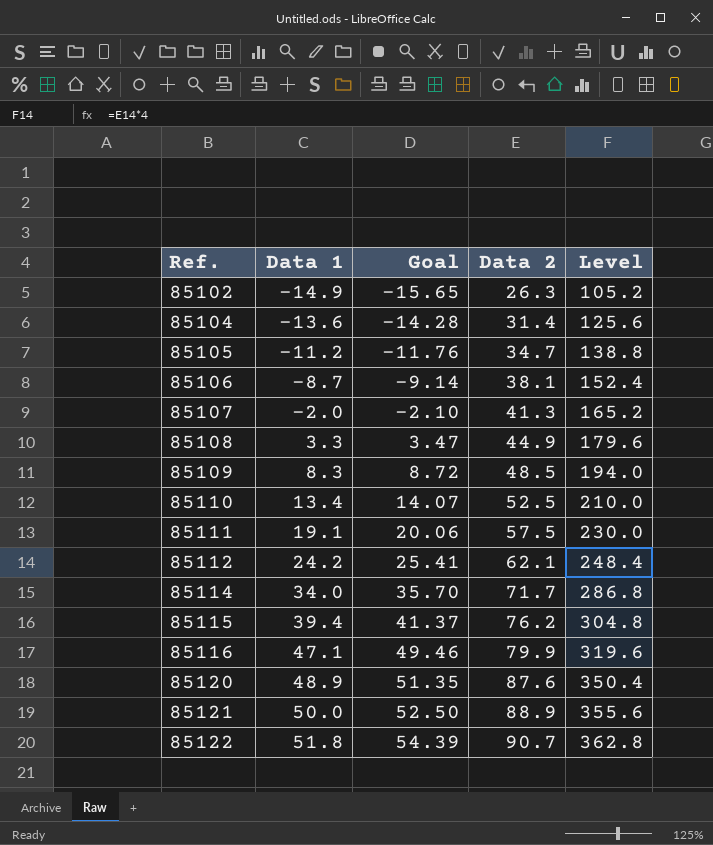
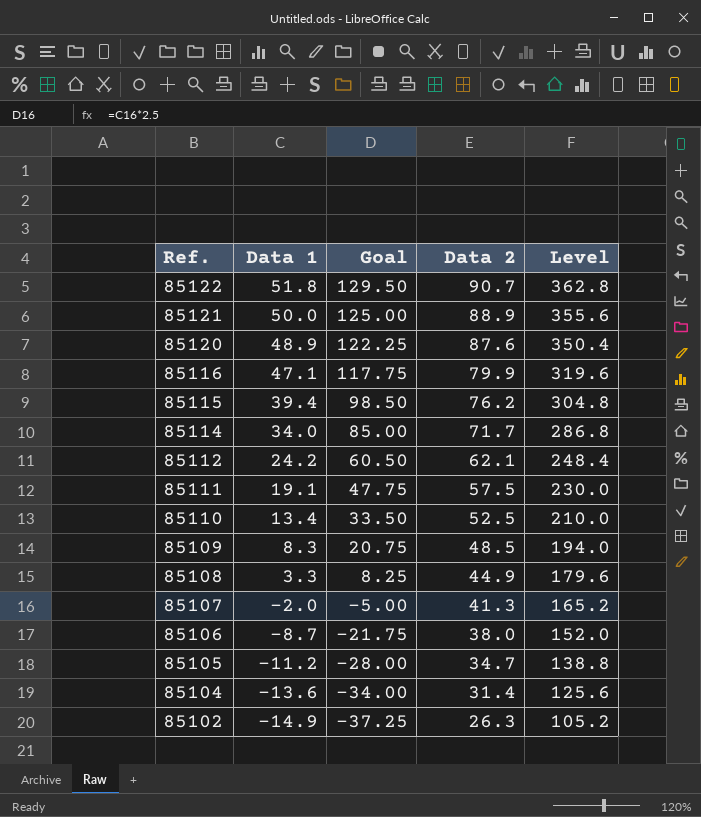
row order: Ref. ascending -> Ref. descending
column Goal | formula: [Data 1] * 1.05 -> [Data 1] * 2.5
85106 | Data 2: 38.1 -> 38.0
85106 | Level: 152.4 -> 152.0

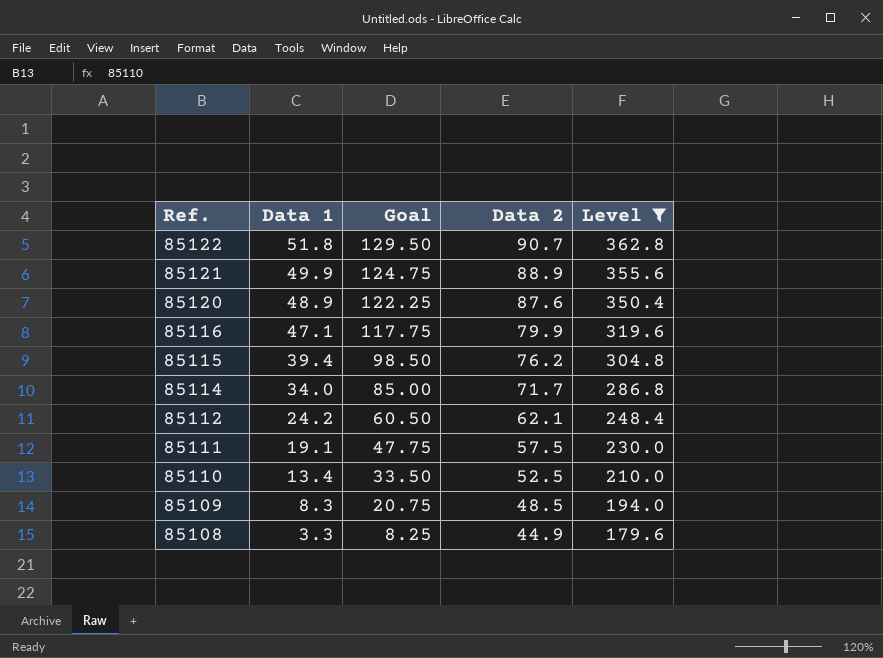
filter: none -> Level >= 179.6
85121 | Data 1: 50.0 -> 49.9
85121 | Goal: 125.00 -> 124.75

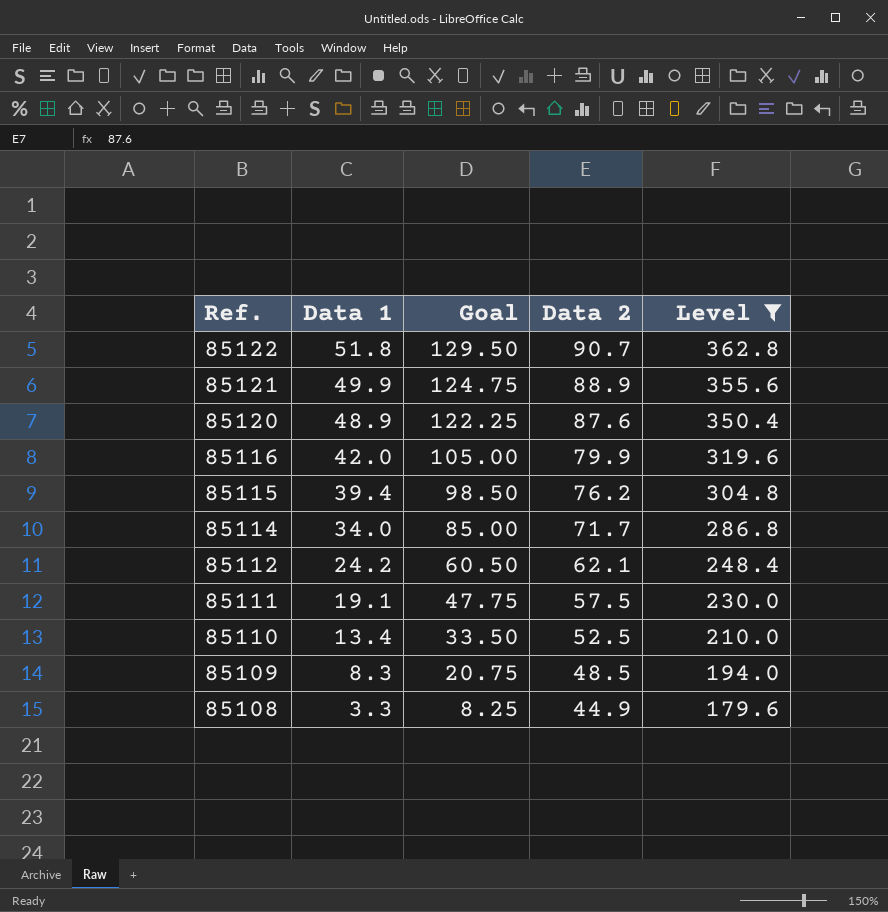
85116 | Data 1: 47.1 -> 42.0
85116 | Goal: 117.75 -> 105.00

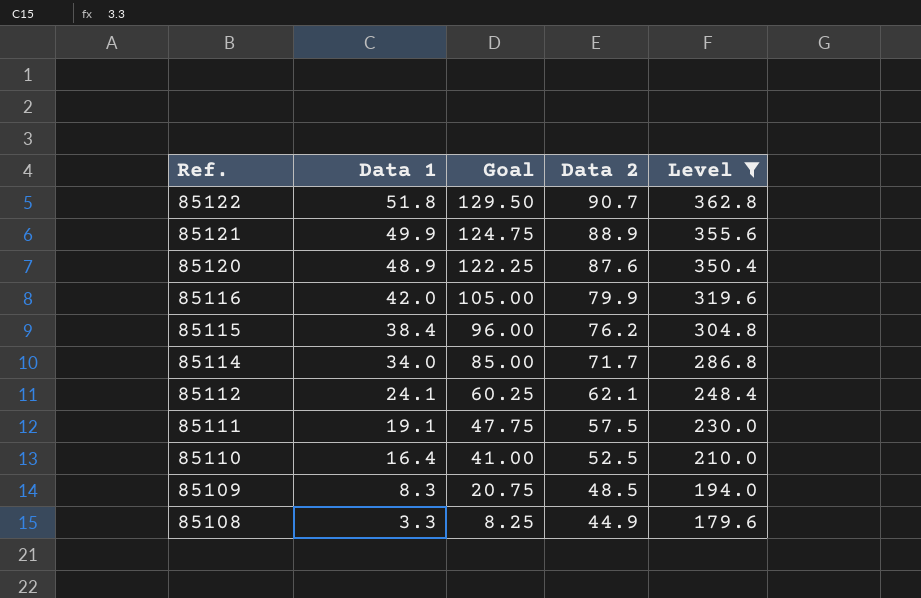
85115 | Data 1: 39.4 -> 38.4
85115 | Goal: 98.50 -> 96.00
85112 | Data 1: 24.2 -> 24.1
85112 | Goal: 60.50 -> 60.25
85110 | Data 1: 13.4 -> 16.4
85110 | Goal: 33.50 -> 41.00

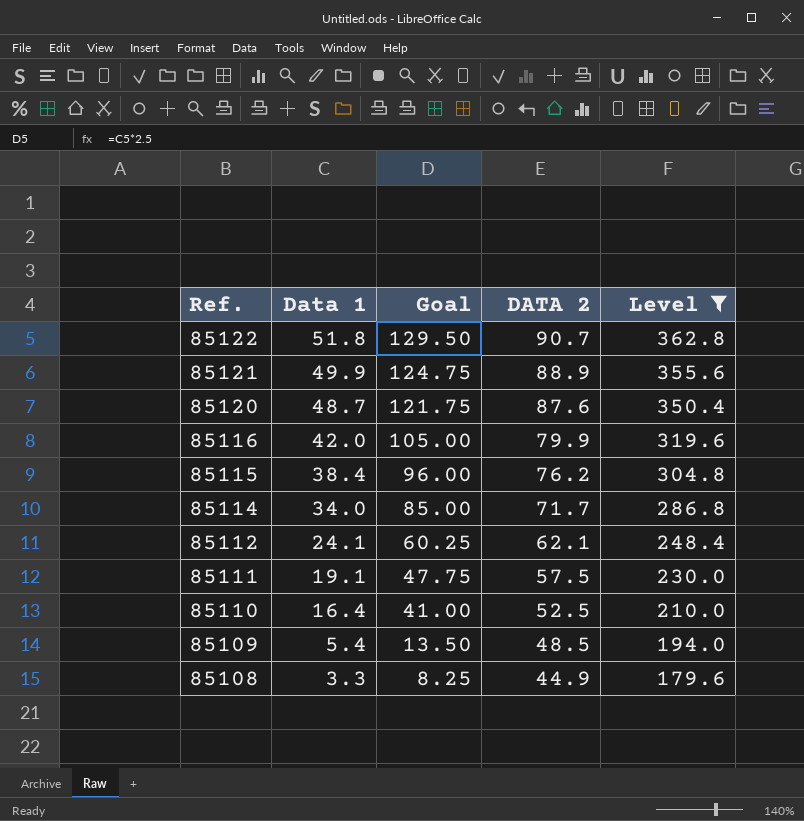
column name: Data 2 -> DATA 2
85120 | Data 1: 48.9 -> 48.7
85120 | Goal: 122.25 -> 121.75
85109 | Data 1: 8.3 -> 5.4
85109 | Goal: 20.75 -> 13.50

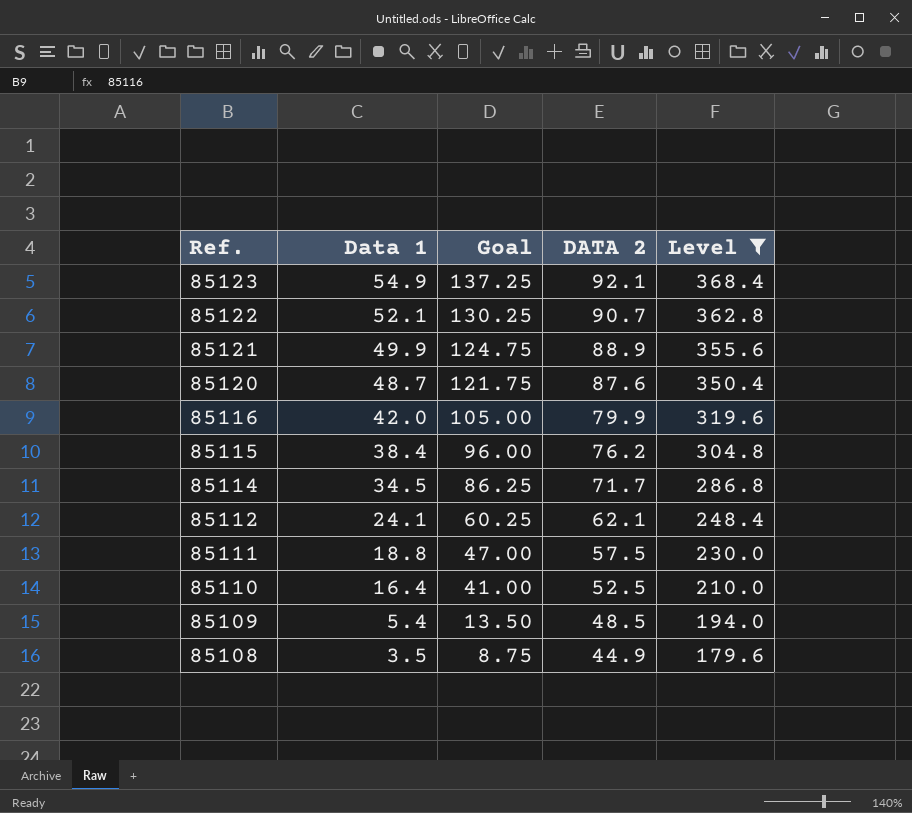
row 85123: none -> 54.9 | 137.25 | 92.1 | 368.4
85122 | Data 1: 51.8 -> 52.1
85122 | Goal: 129.50 -> 130.25
85114 | Data 1: 34.0 -> 34.5
85114 | Goal: 85.00 -> 86.25
85111 | Data 1: 19.1 -> 18.8
85111 | Goal: 47.75 -> 47.00
85108 | Data 1: 3.3 -> 3.5
85108 | Goal: 8.25 -> 8.75

